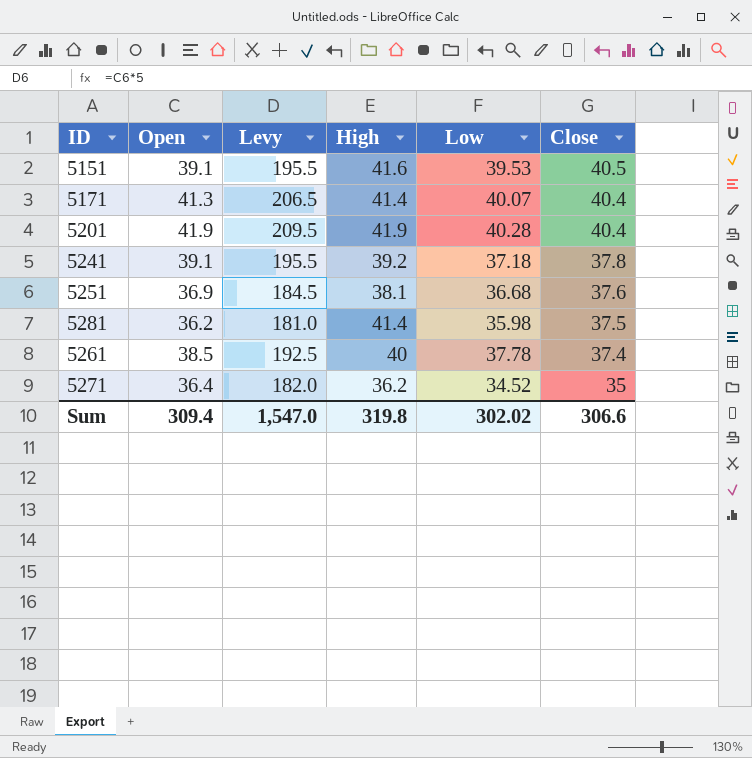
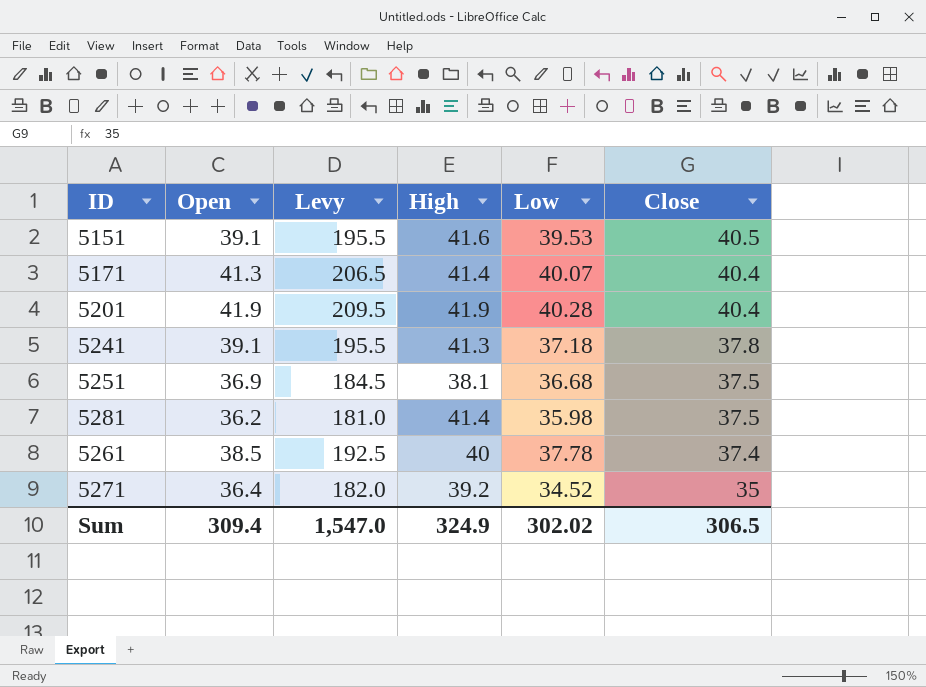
5241 | High: 39.2 -> 41.3
5251 | Close: 37.6 -> 37.5
5271 | High: 36.2 -> 39.2
Sum | High: 319.8 -> 324.9
Sum | Close: 306.6 -> 306.5

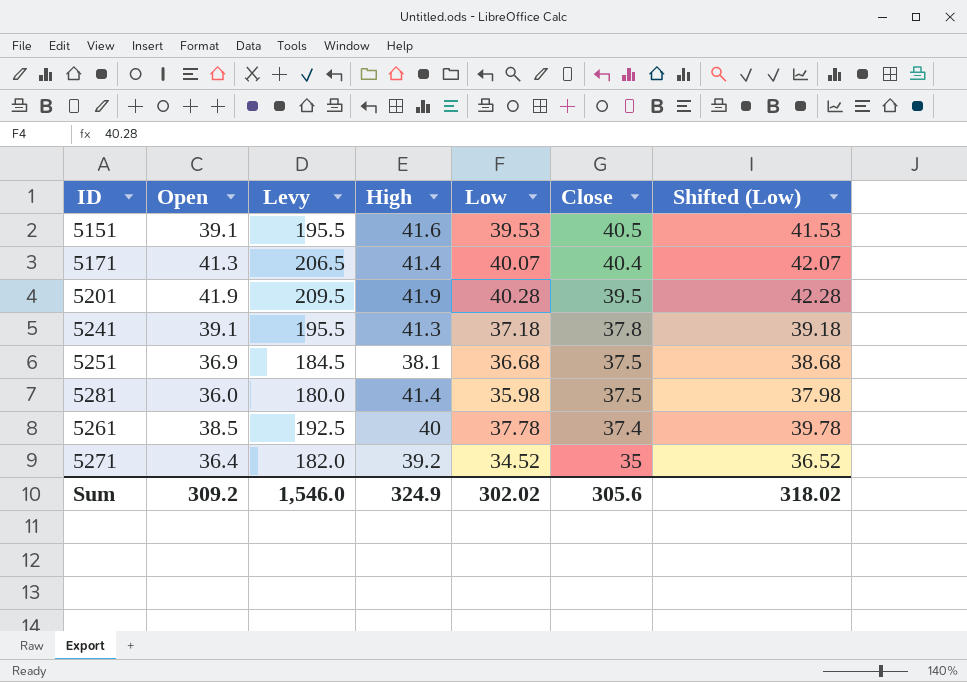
column Shifted (Low) | formula: none -> [Low] + 2
5201 | Close: 40.4 -> 39.5
5281 | Open: 36.2 -> 36.0
5281 | Levy: 181.0 -> 180.0
Sum | Open: 309.4 -> 309.2
Sum | Levy: 1,547.0 -> 1,546.0
Sum | Close: 306.5 -> 305.6

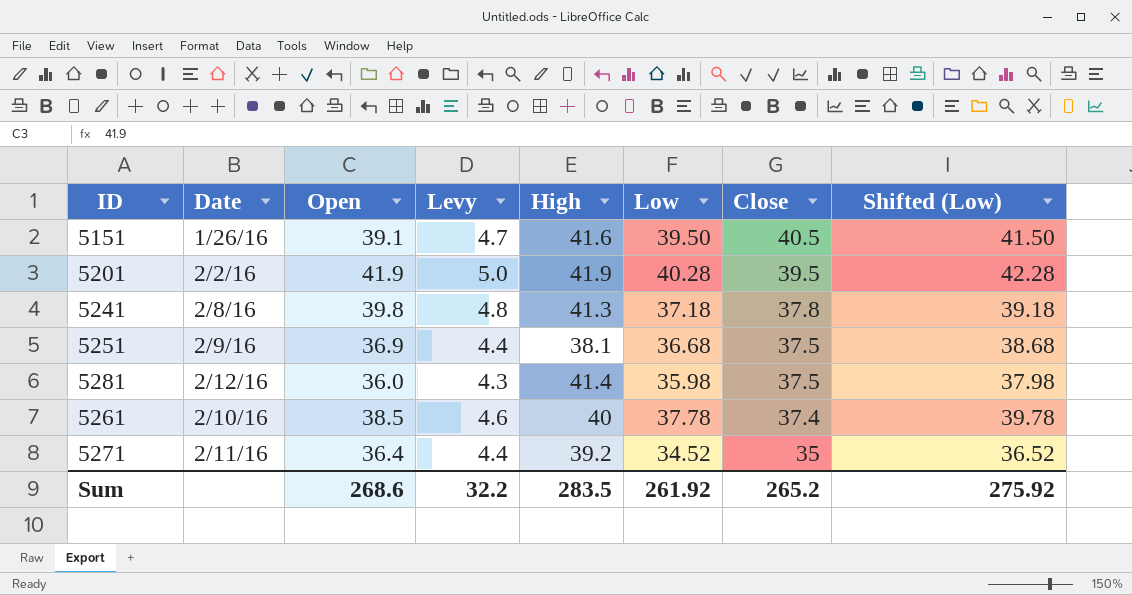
column Date | position: none -> 2
column Levy | formula: [Open] * 5 -> [Open] * 0.12
row 5171: 41.3 | 206.5 | 41.4 | 40.07 | 40.4 | 42.07 -> none
5151 | Low: 39.53 -> 39.50
5151 | Shifted (Low): 41.53 -> 41.50
5241 | Open: 39.1 -> 39.8
Sum | Open: 309.2 -> 268.6
Sum | Levy: 1,546.0 -> 32.2
Sum | High: 324.9 -> 283.5
Sum | Low: 302.02 -> 261.92
Sum | Close: 305.6 -> 265.2
Sum | Shifted (Low): 318.02 -> 275.92

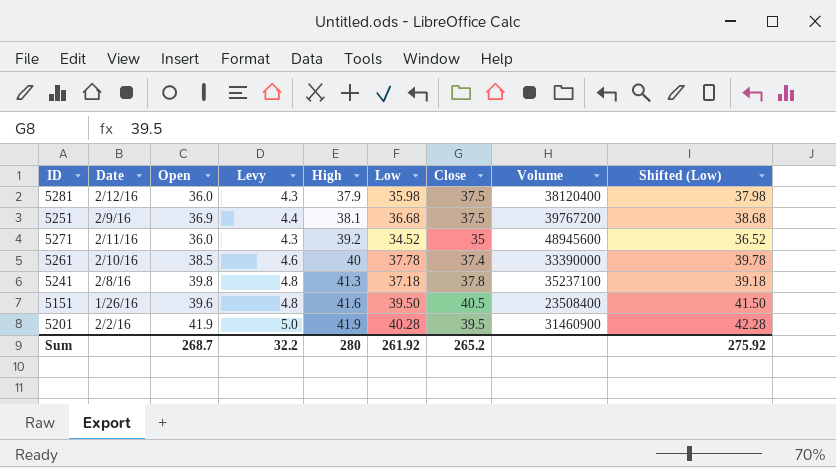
row order: Close descending -> High ascending
column Volume | position: none -> 8
5281 | High: 41.4 -> 37.9
5271 | Open: 36.4 -> 36.0
5271 | Levy: 4.4 -> 4.3
5151 | Open: 39.1 -> 39.6
5151 | Levy: 4.7 -> 4.8
Sum | Open: 268.6 -> 268.7
Sum | High: 283.5 -> 280

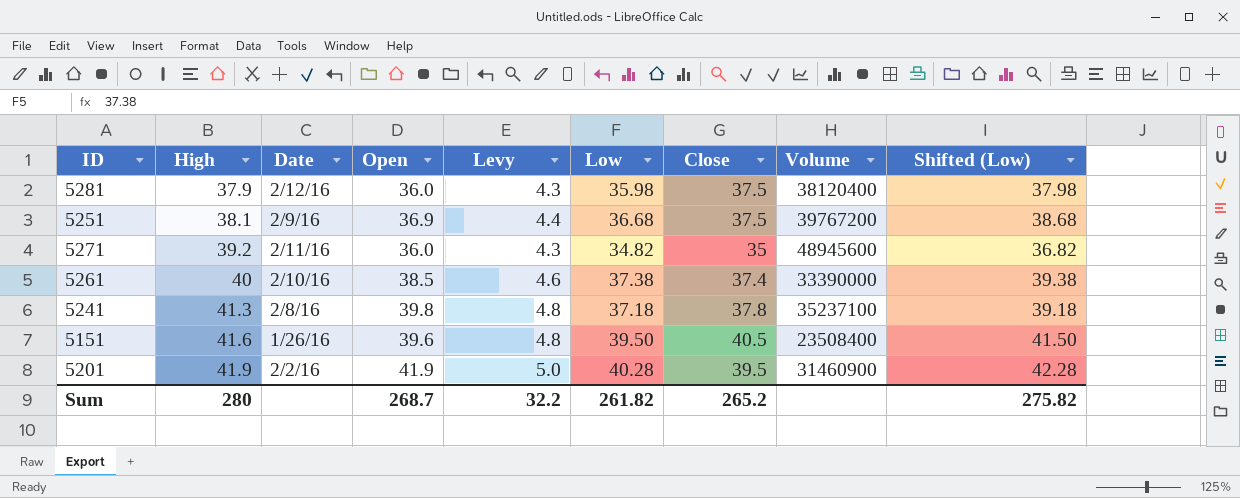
column High | position: 5 -> 2
5271 | Low: 34.52 -> 34.82
5271 | Shifted (Low): 36.52 -> 36.82
5261 | Low: 37.78 -> 37.38
5261 | Shifted (Low): 39.78 -> 39.38
Sum | Low: 261.92 -> 261.82
Sum | Shifted (Low): 275.92 -> 275.82

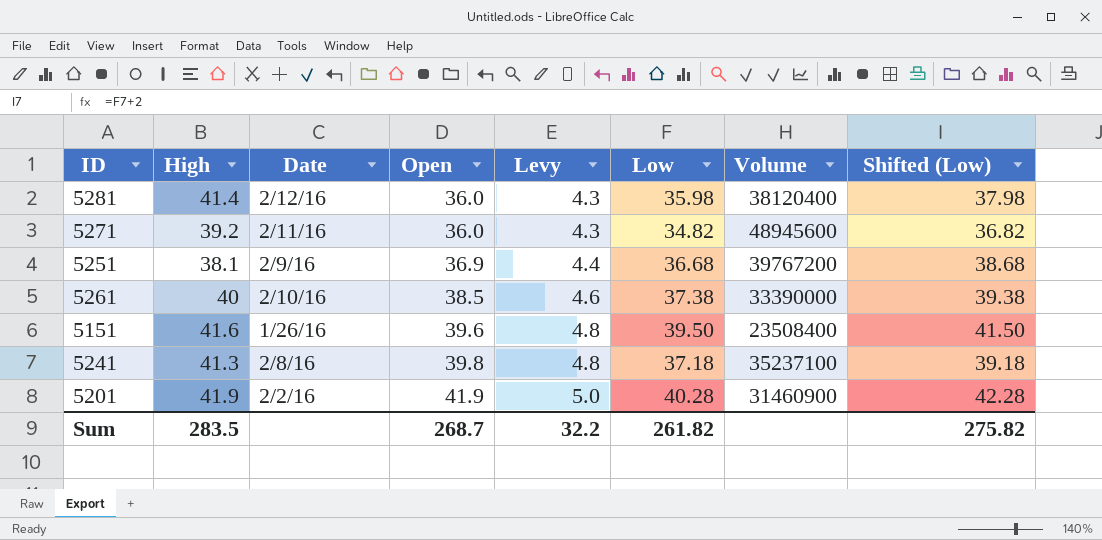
row order: High ascending -> Open ascending
column Close | position: 7 -> none
5281 | High: 37.9 -> 41.4
Sum | High: 280 -> 283.5

